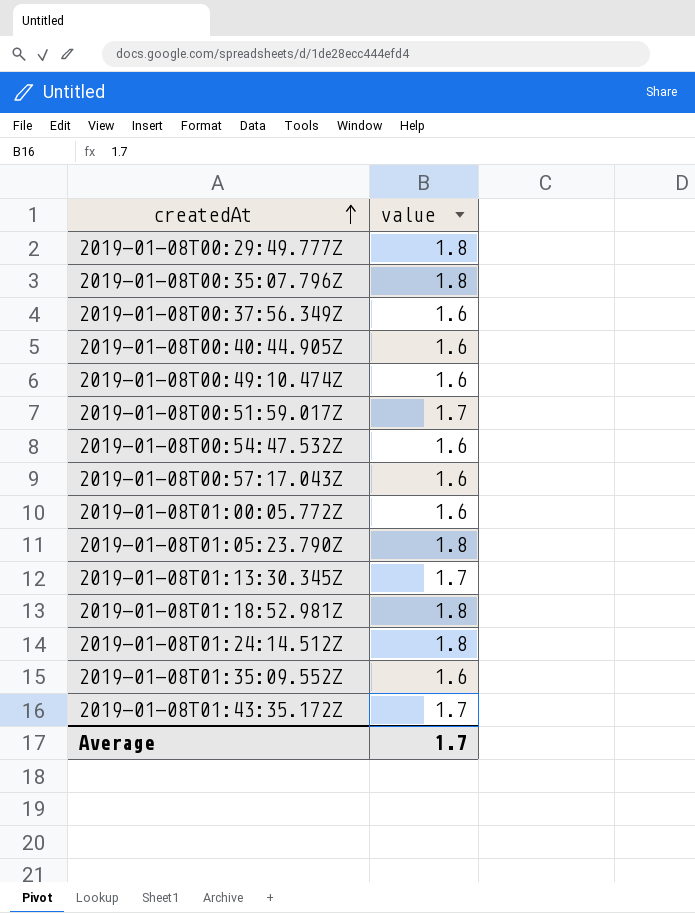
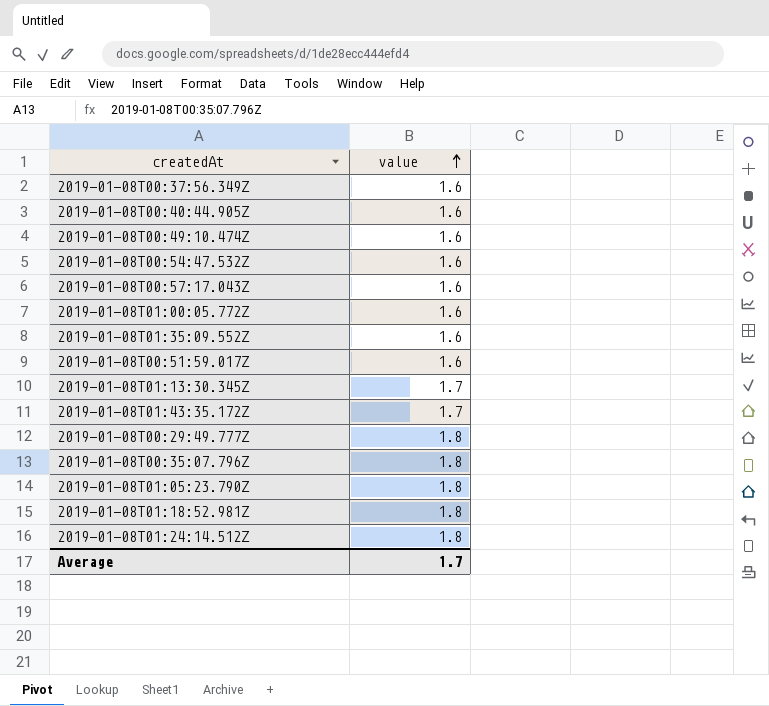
row order: createdAt ascending -> value ascending
2019-01-08T00:51:59.017Z | value: 1.7 -> 1.6

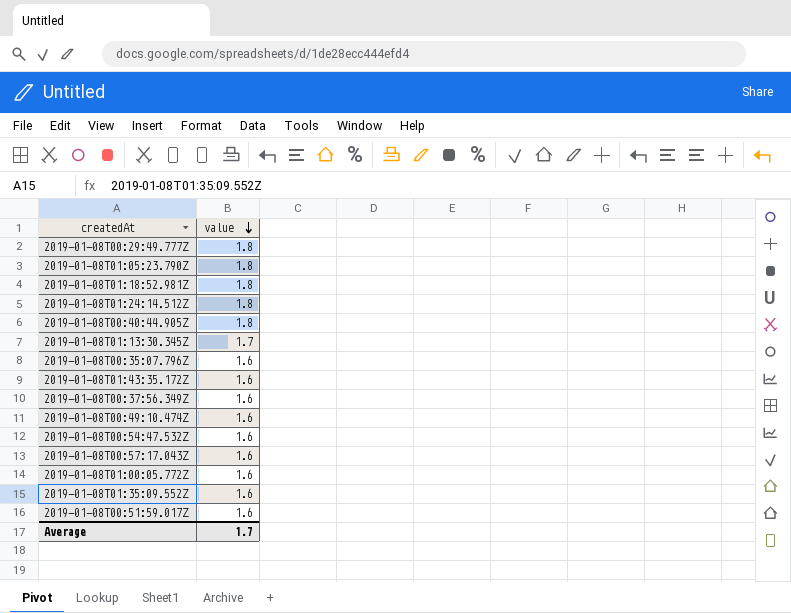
row order: value ascending -> value descending
2019-01-08T00:40:44.905Z | value: 1.6 -> 1.8
2019-01-08T00:35:07.796Z | value: 1.8 -> 1.6
2019-01-08T01:43:35.172Z | value: 1.7 -> 1.6

